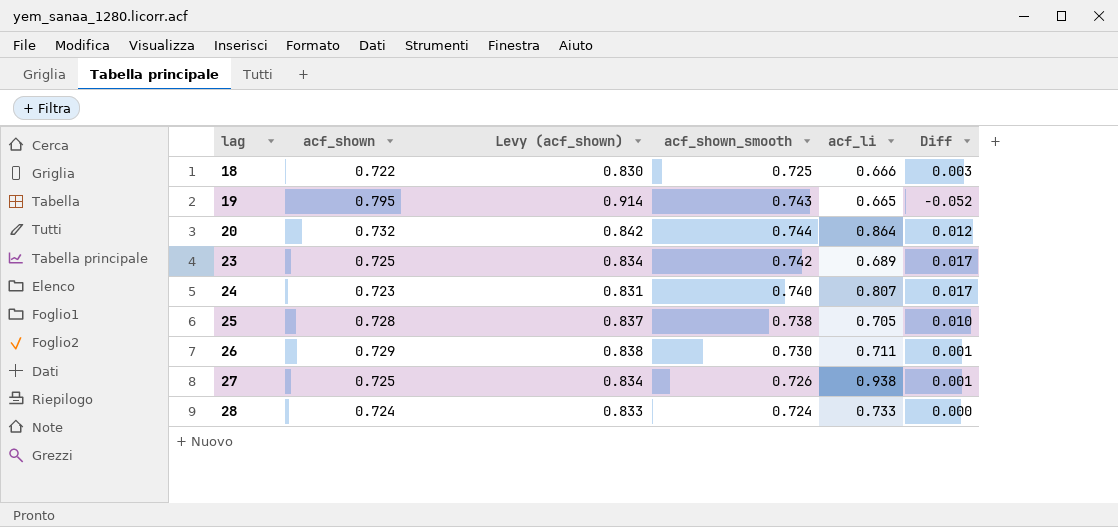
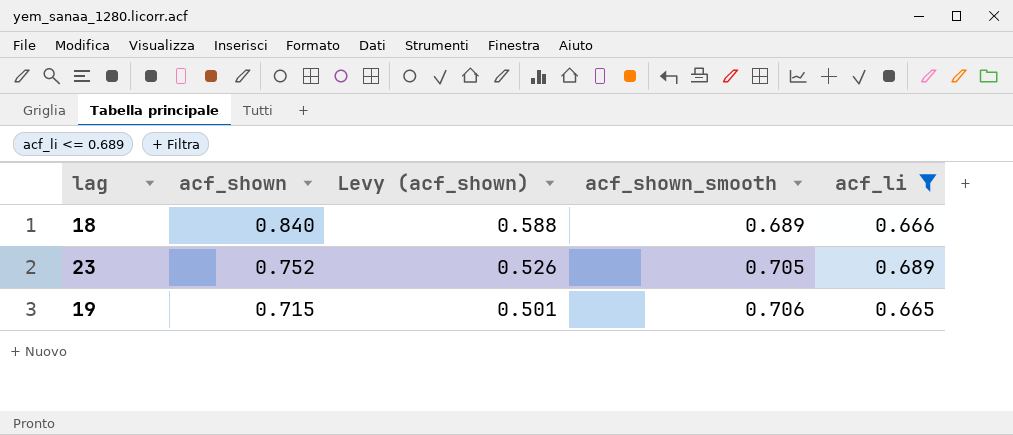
filter: none -> acf_li <= 0.689
row order: lag ascending -> acf_shown descending
column Diff | formula: [acf_shown_smooth] - [acf_shown] -> none
column Levy (acf_shown) | formula: [acf_shown] * 1.15 -> [acf_shown] * 0.7
18 | acf_shown: 0.722 -> 0.840
18 | acf_shown_smooth: 0.725 -> 0.689
23 | acf_shown: 0.725 -> 0.752
23 | acf_shown_smooth: 0.742 -> 0.705
19 | acf_shown: 0.795 -> 0.715
19 | acf_shown_smooth: 0.743 -> 0.706

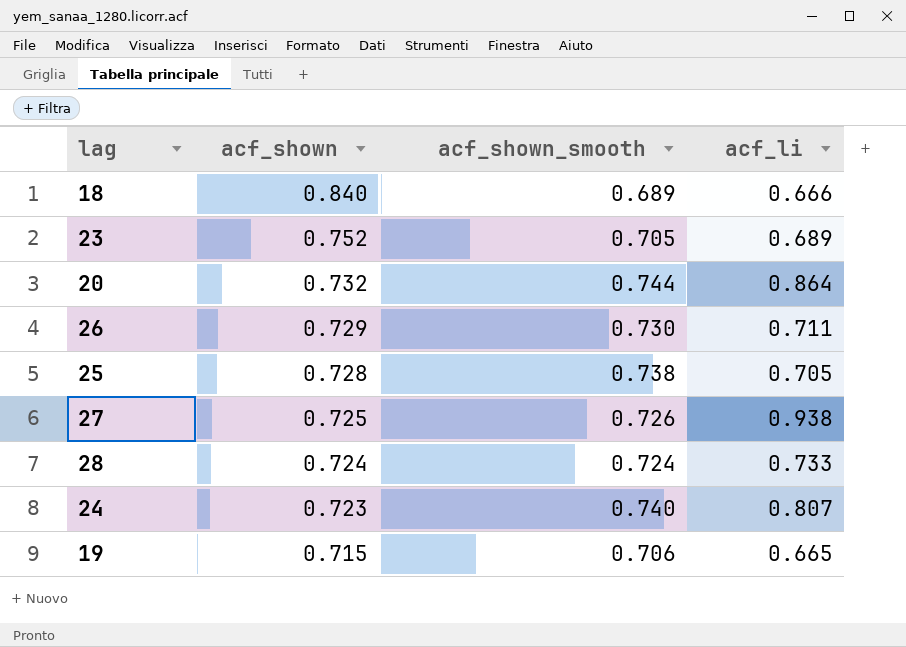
filter: acf_li <= 0.689 -> none
column Levy (acf_shown) | formula: [acf_shown] * 0.7 -> none

